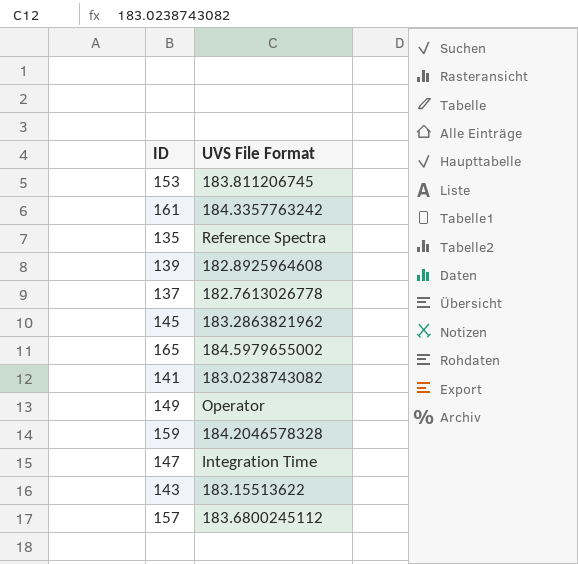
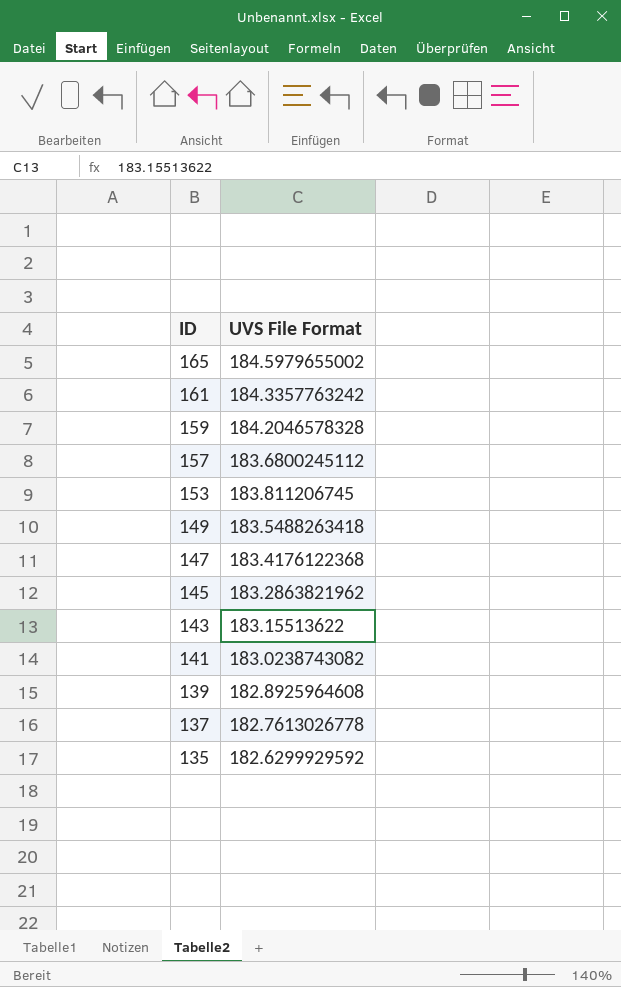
row order: none -> ID descending
149 | UVS File Format: Operator -> 183.5488263418
147 | UVS File Format: Integration Time -> 183.4176122368
135 | UVS File Format: Reference Spectra -> 182.6299929592

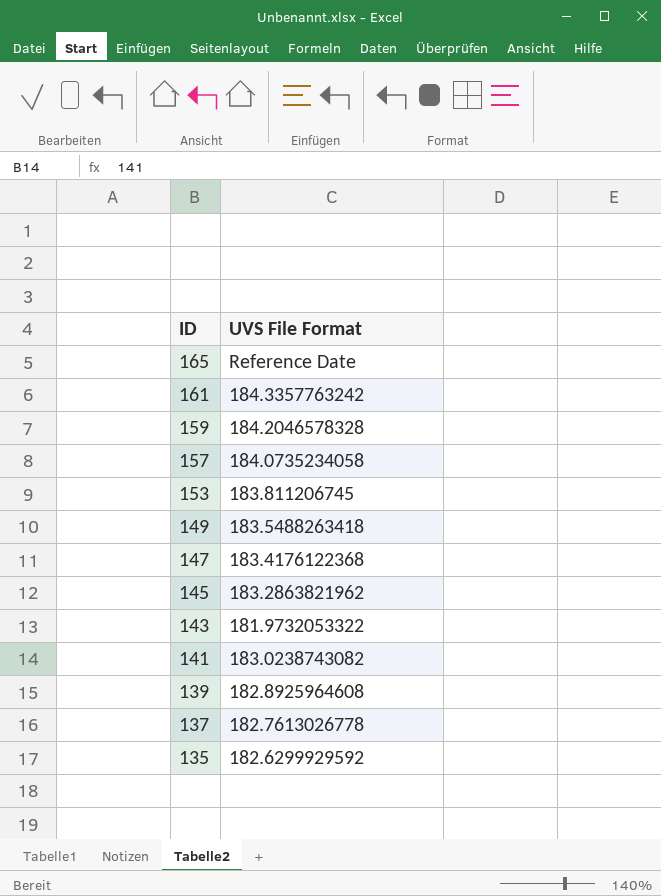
165 | UVS File Format: 184.5979655002 -> Reference Date
157 | UVS File Format: 183.6800245112 -> 184.0735234058
143 | UVS File Format: 183.15513622 -> 181.9732053322

